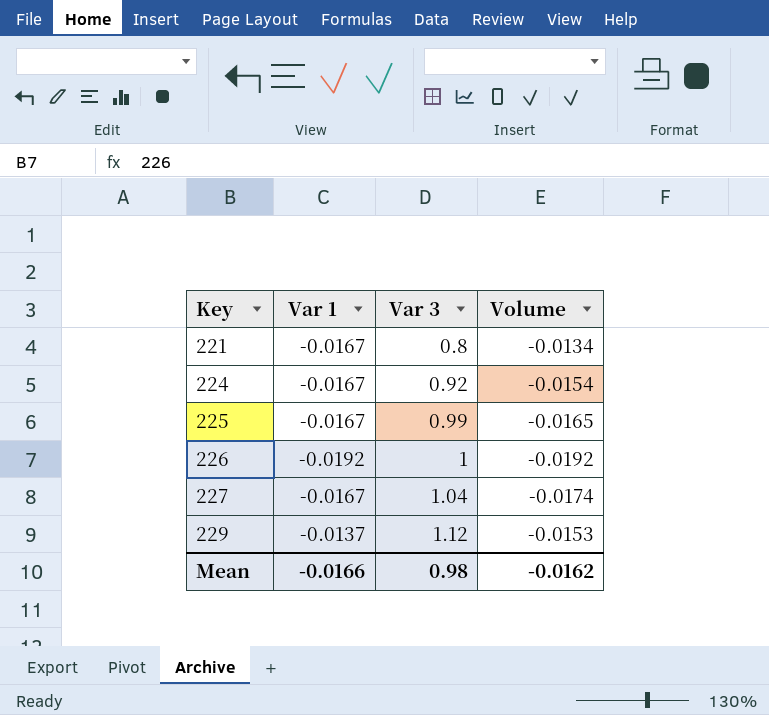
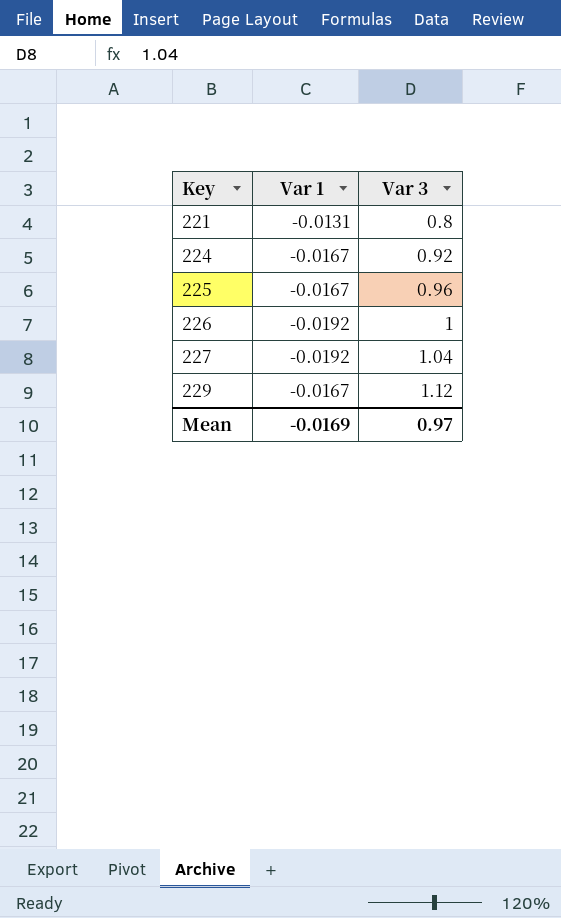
column Volume | formula: [Var 1] * [Var 3] -> none
221 | Var 1: -0.0167 -> -0.0131
225 | Var 3: 0.99 -> 0.96
227 | Var 1: -0.0167 -> -0.0192
229 | Var 1: -0.0137 -> -0.0167
Mean | Var 1: -0.0166 -> -0.0169
Mean | Var 3: 0.98 -> 0.97

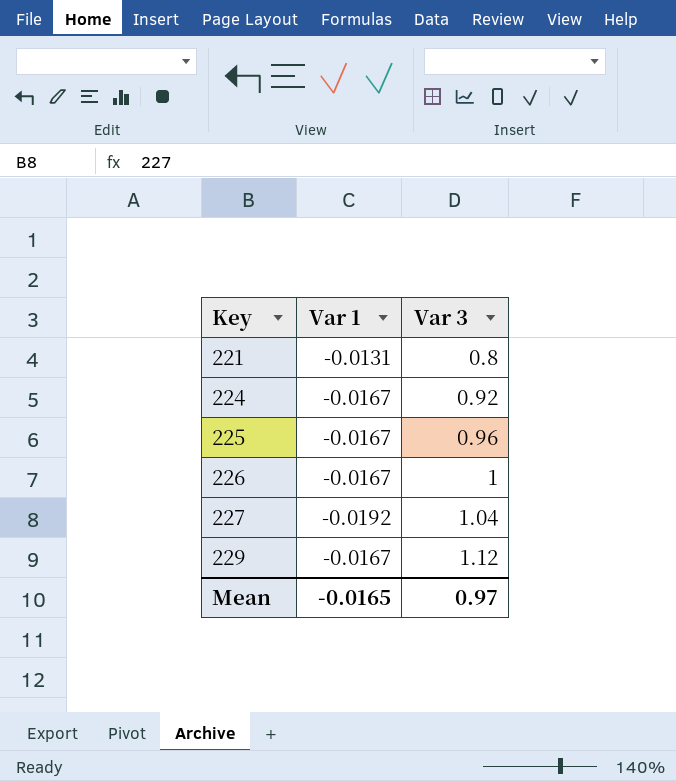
226 | Var 1: -0.0192 -> -0.0167
Mean | Var 1: -0.0169 -> -0.0165

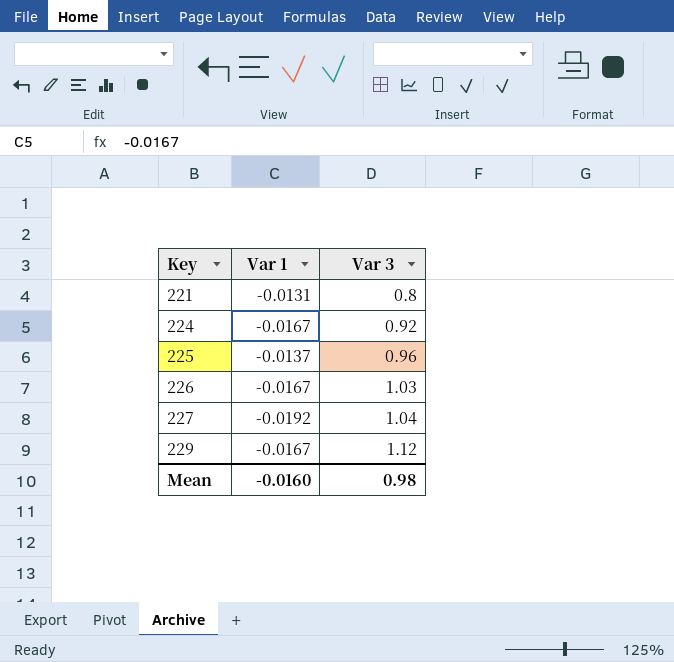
225 | Var 1: -0.0167 -> -0.0137
226 | Var 3: 1 -> 1.03
Mean | Var 1: -0.0165 -> -0.0160
Mean | Var 3: 0.97 -> 0.98

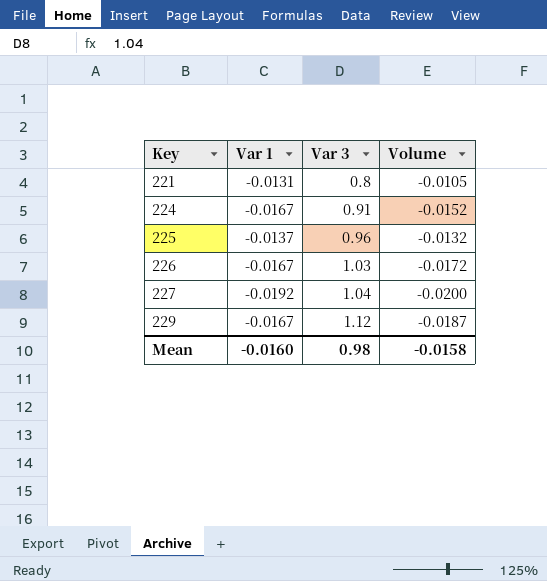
column Volume | formula: none -> [Var 1] * [Var 3]
224 | Var 3: 0.92 -> 0.91

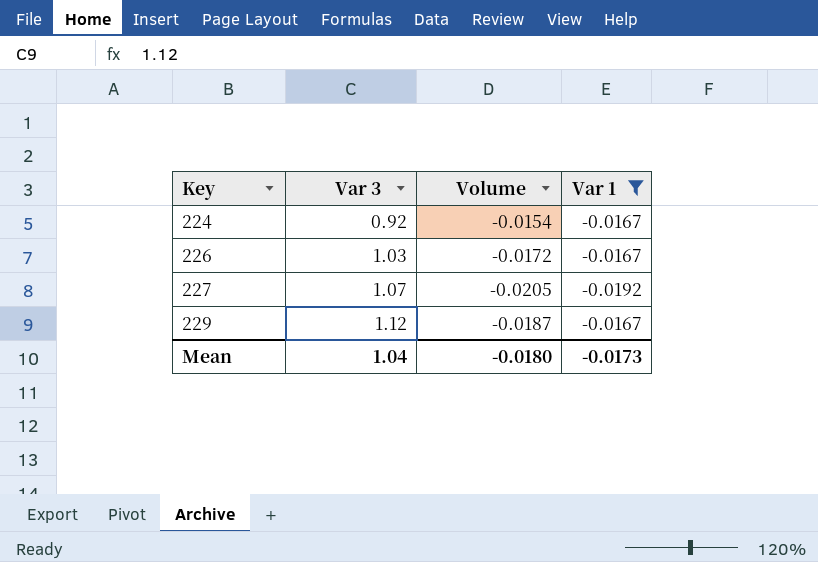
filter: none -> Var 1 <= -0.0167
column Var 1 | position: 2 -> 4
224 | Var 3: 0.91 -> 0.92
224 | Volume: -0.0152 -> -0.0154
227 | Var 3: 1.04 -> 1.07
227 | Volume: -0.0200 -> -0.0205
Mean | Var 3: 0.98 -> 1.04
Mean | Volume: -0.0158 -> -0.0180
Mean | Var 1: -0.0160 -> -0.0173

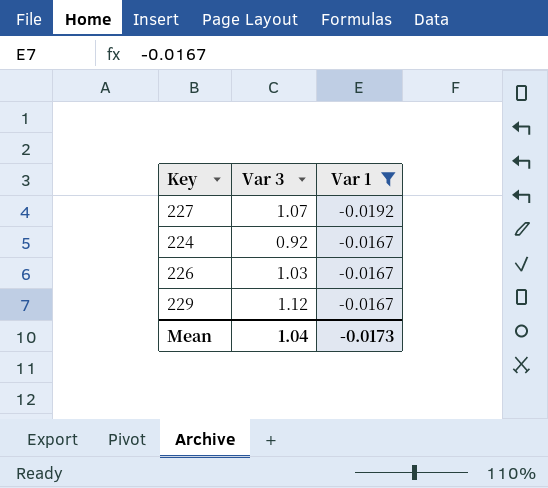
row order: Key ascending -> Var 1 ascending
column Volume | formula: [Var 3] * [Var 1] -> none

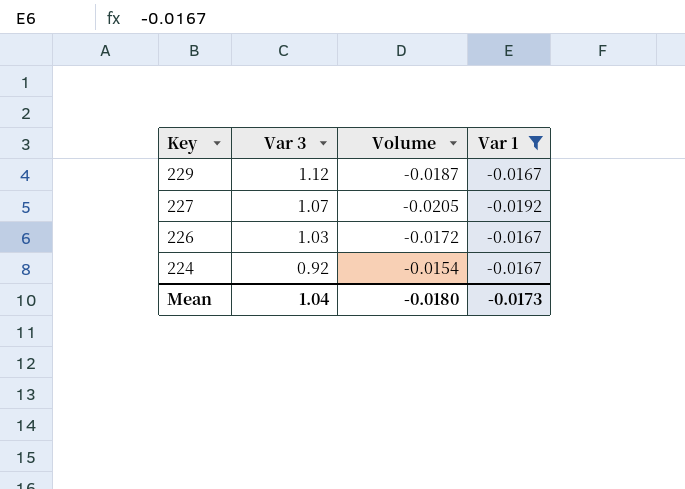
row order: Var 1 ascending -> Key descending
column Volume | formula: none -> [Var 3] * [Var 1]

